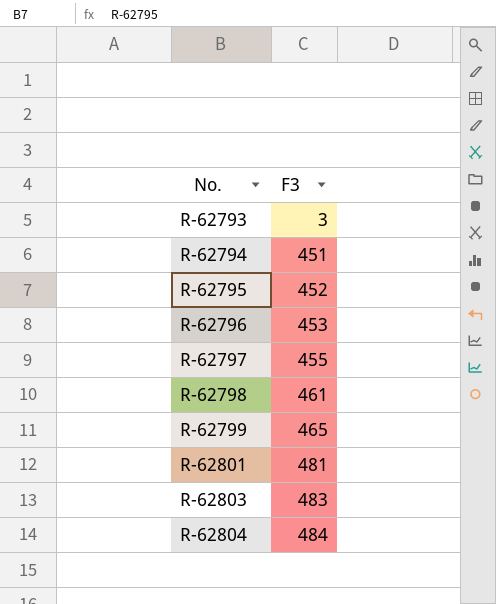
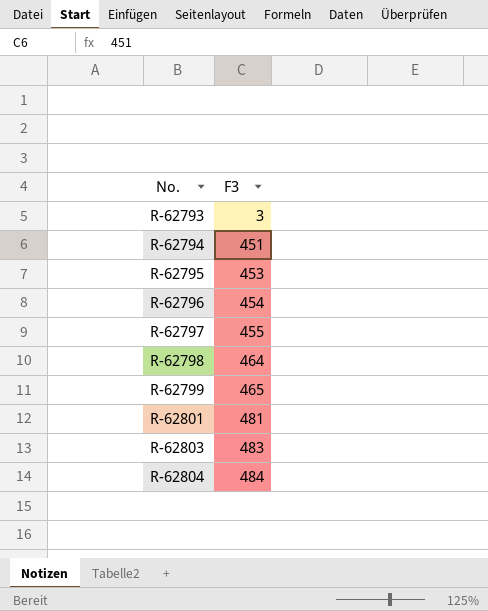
R-62795 | F3: 452 -> 453
R-62796 | F3: 453 -> 454
R-62798 | F3: 461 -> 464

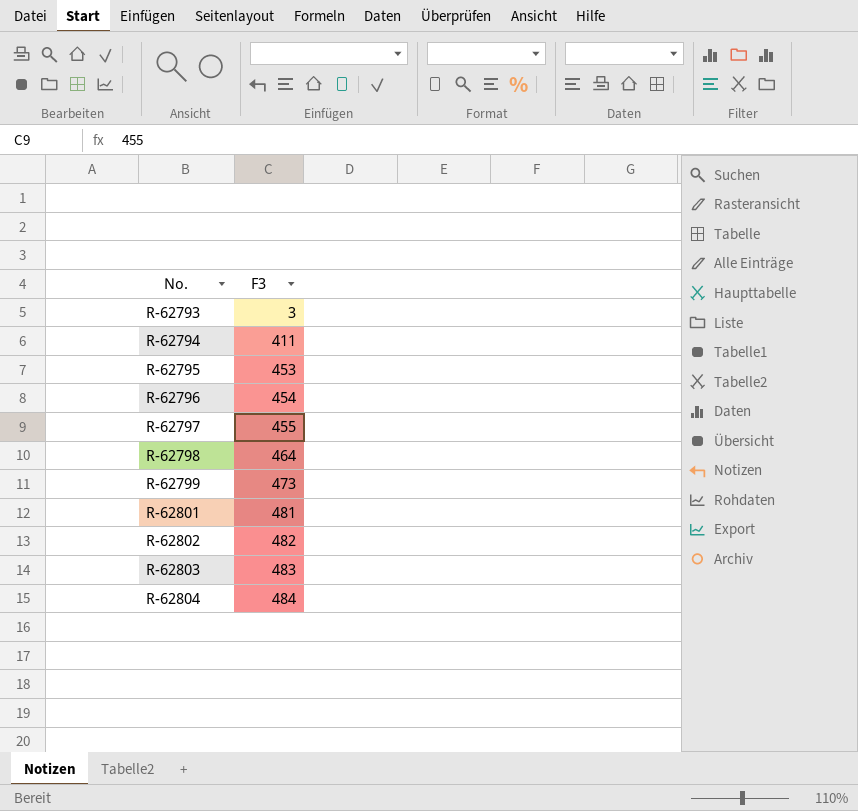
R-62794 | F3: 451 -> 411
R-62799 | F3: 465 -> 473
row R-62802: none -> 482

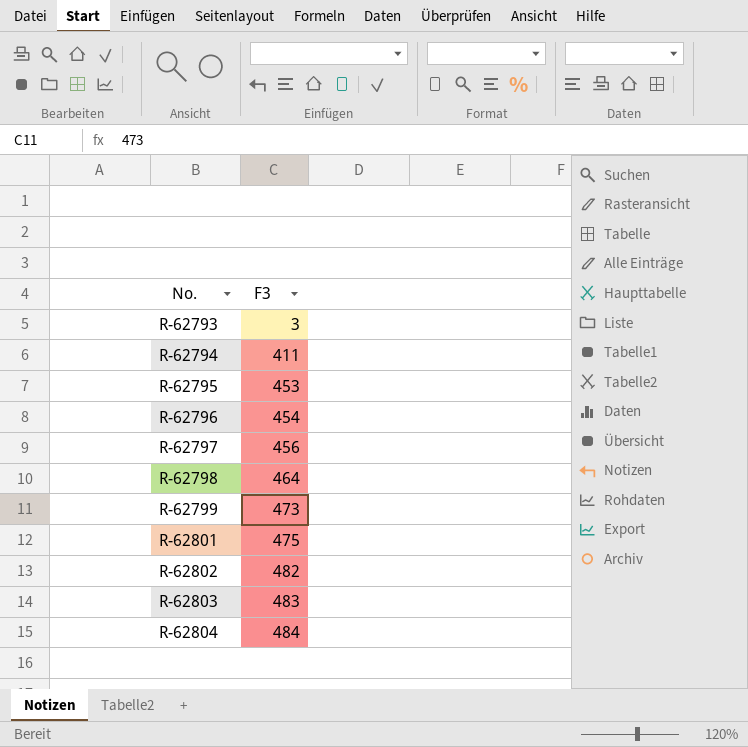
R-62797 | F3: 455 -> 456
R-62801 | F3: 481 -> 475

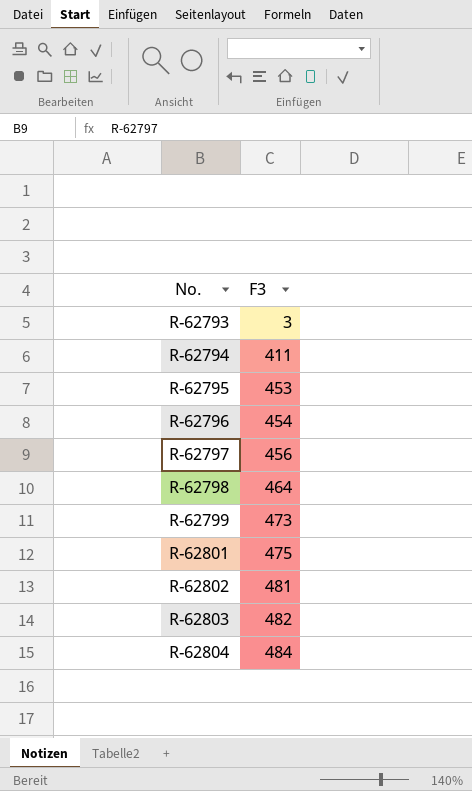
R-62802 | F3: 482 -> 481
R-62803 | F3: 483 -> 482

